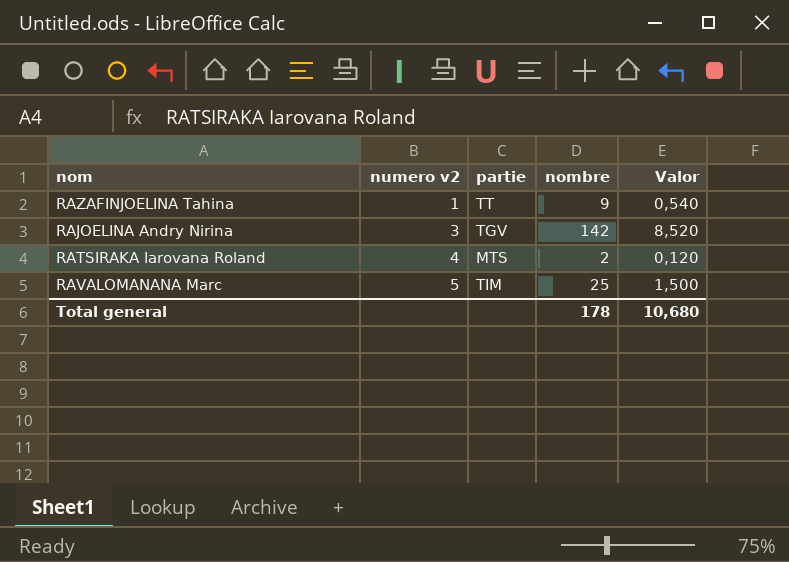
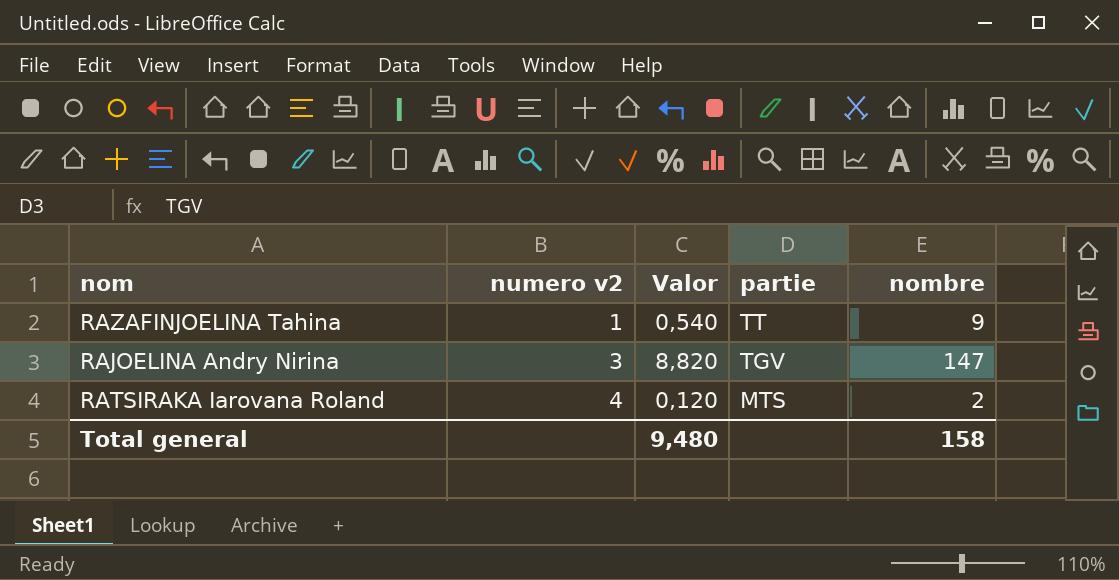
column Valor | position: 5 -> 3
row RAVALOMANANA Marc: 5 | TIM | 25 | 1,500 -> none
RAJOELINA Andry Nirina | Valor: 8,520 -> 8,820
RAJOELINA Andry Nirina | nombre: 142 -> 147
Total general | Valor: 10,680 -> 9,480
Total general | nombre: 178 -> 158

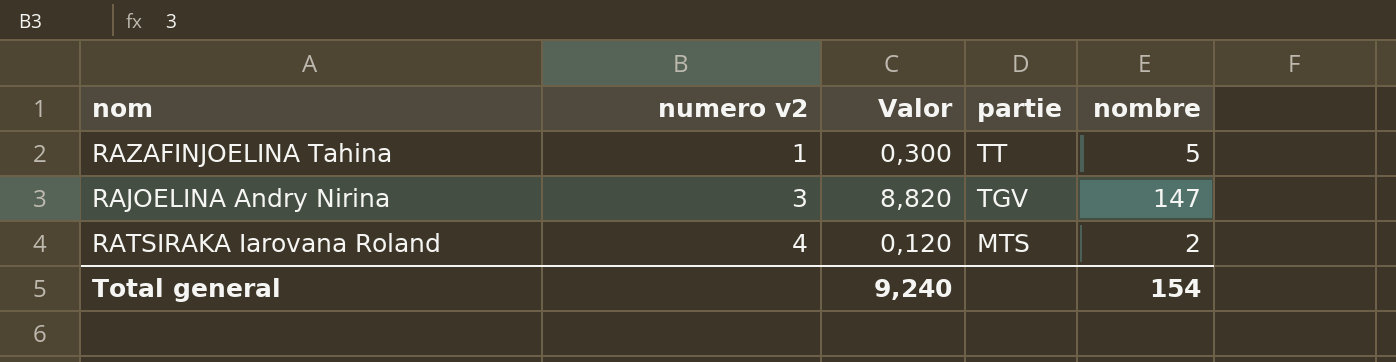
RAZAFINJOELINA Tahina | Valor: 0,540 -> 0,300
RAZAFINJOELINA Tahina | nombre: 9 -> 5
Total general | Valor: 9,480 -> 9,240
Total general | nombre: 158 -> 154

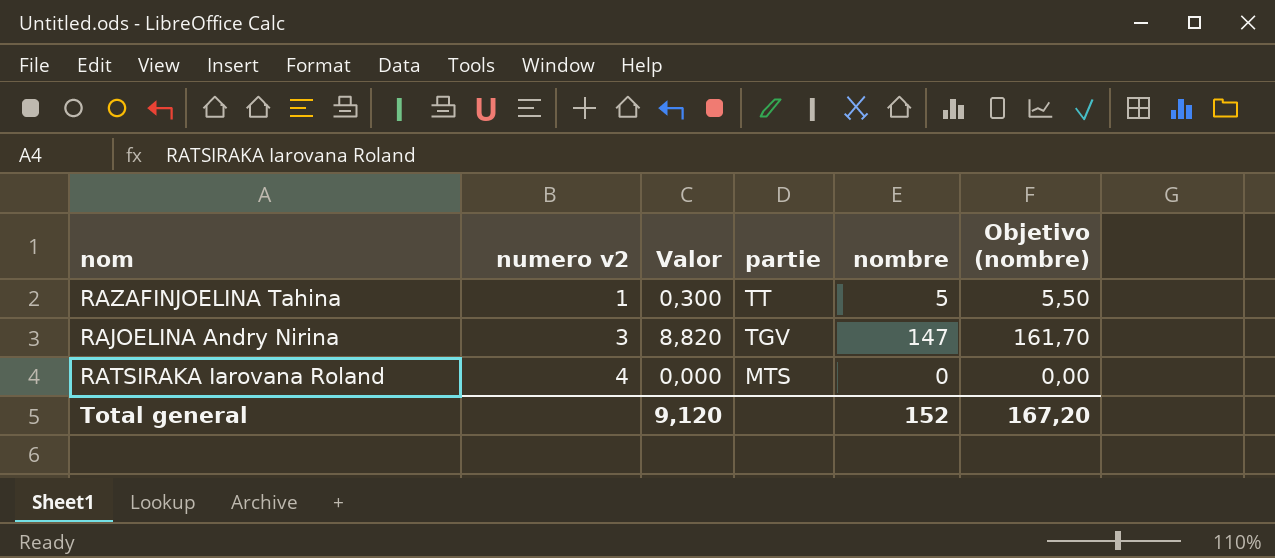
column Objetivo (nombre) | formula: none -> [nombre] * 1,1
RATSIRAKA Iarovana Roland | Valor: 0,120 -> 0,000
RATSIRAKA Iarovana Roland | nombre: 2 -> 0
Total general | Valor: 9,240 -> 9,120
Total general | nombre: 154 -> 152

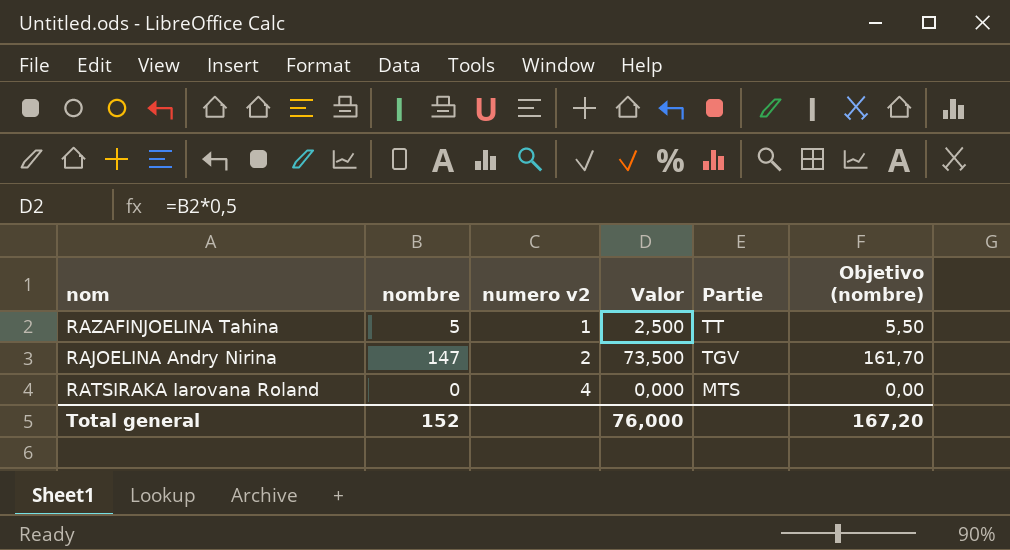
column nombre | position: 5 -> 2
column Valor | formula: [nombre] * 0,06 -> [nombre] * 0,5
column name: partie -> Partie
RAJOELINA Andry Nirina | numero v2: 3 -> 2
Total general | Valor: 9,120 -> 76,000

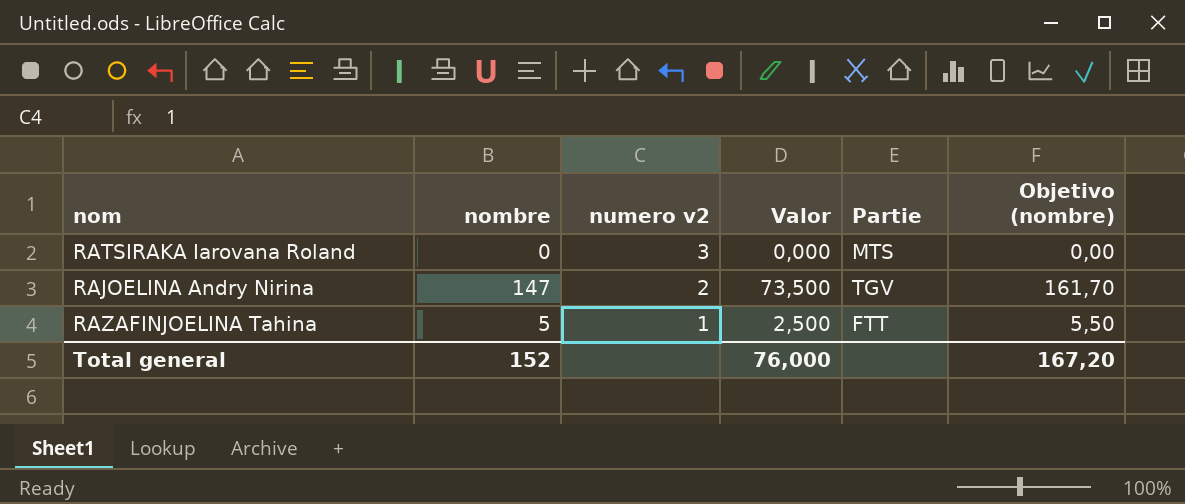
row order: numero v2 ascending -> numero v2 descending
RATSIRAKA Iarovana Roland | numero v2: 4 -> 3
RAZAFINJOELINA Tahina | Partie: TT -> FTT

